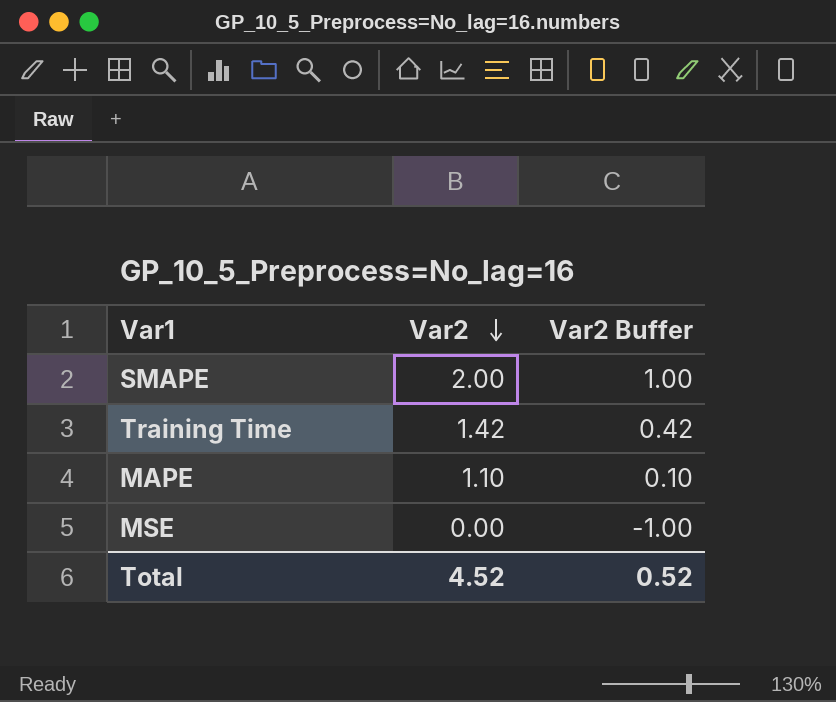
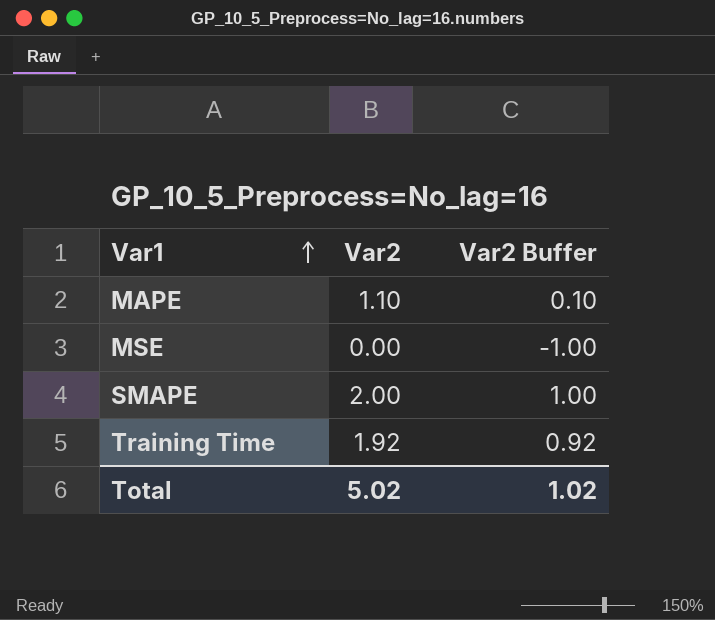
row order: Var2 descending -> Var1 ascending
Training Time | Var2: 1.42 -> 1.92
Training Time | Var2 Buffer: 0.42 -> 0.92
Total | Var2: 4.52 -> 5.02
Total | Var2 Buffer: 0.52 -> 1.02

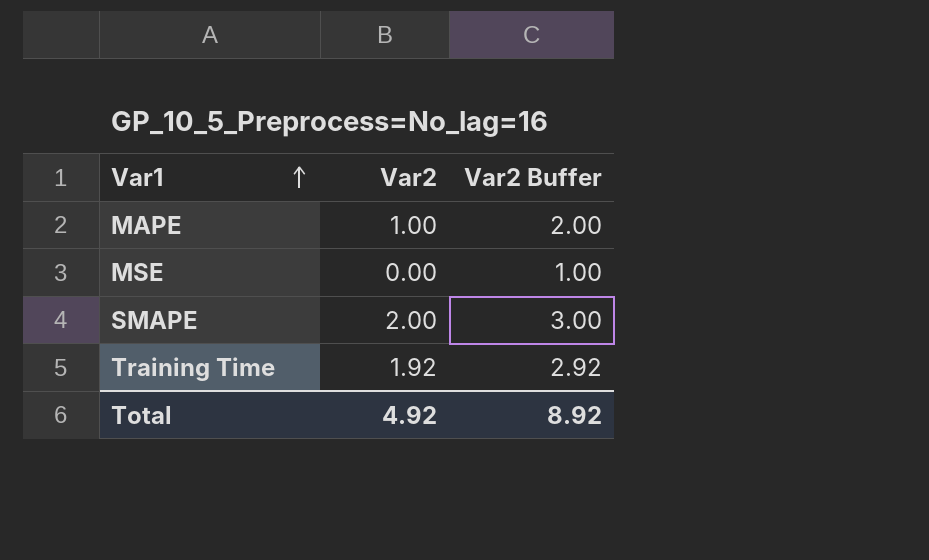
column Var2 Buffer | formula: [Var2] - 1 -> [Var2] + 1
MAPE | Var2: 1.10 -> 1.00
Total | Var2: 5.02 -> 4.92
Total | Var2 Buffer: 1.02 -> 8.92

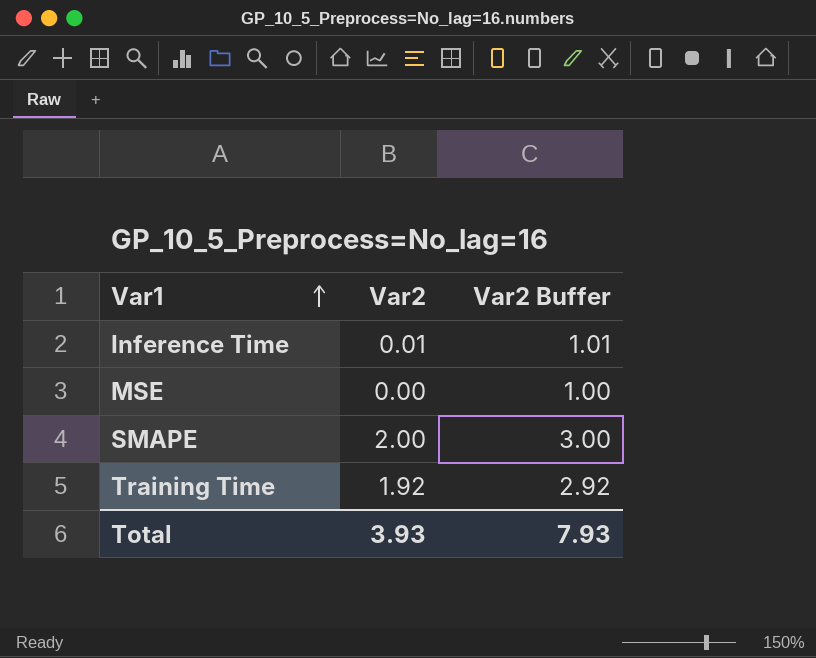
row MAPE: 1.00 | 2.00 -> none
row Inference Time: none -> 0.01 | 1.01
Total | Var2: 4.92 -> 3.93
Total | Var2 Buffer: 8.92 -> 7.93

